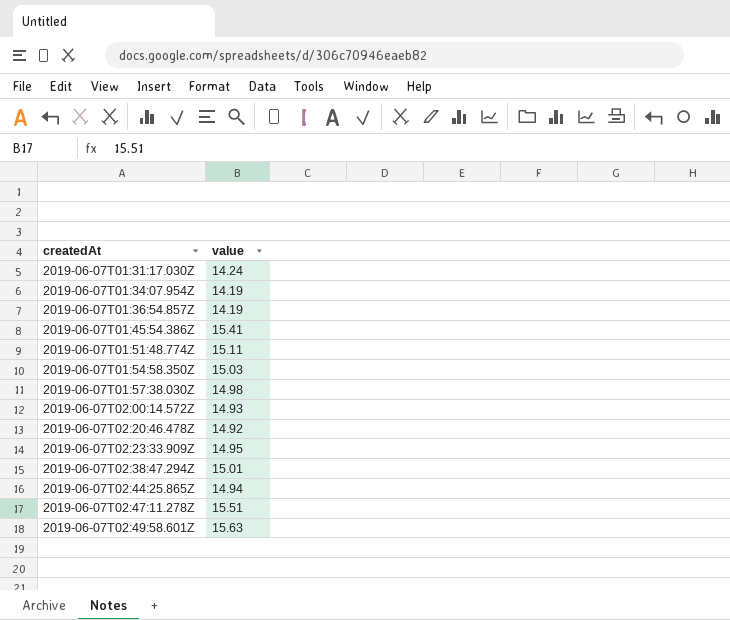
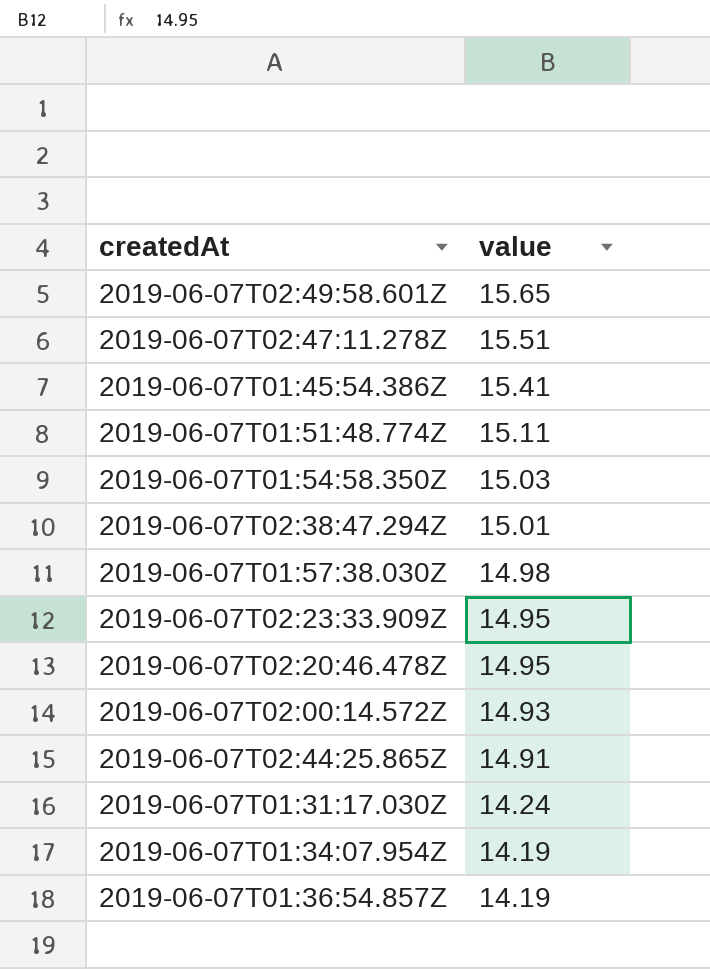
row order: createdAt ascending -> value descending
2019-06-07T02:49:58.601Z | value: 15.63 -> 15.65
2019-06-07T02:20:46.478Z | value: 14.92 -> 14.95
2019-06-07T02:44:25.865Z | value: 14.94 -> 14.91

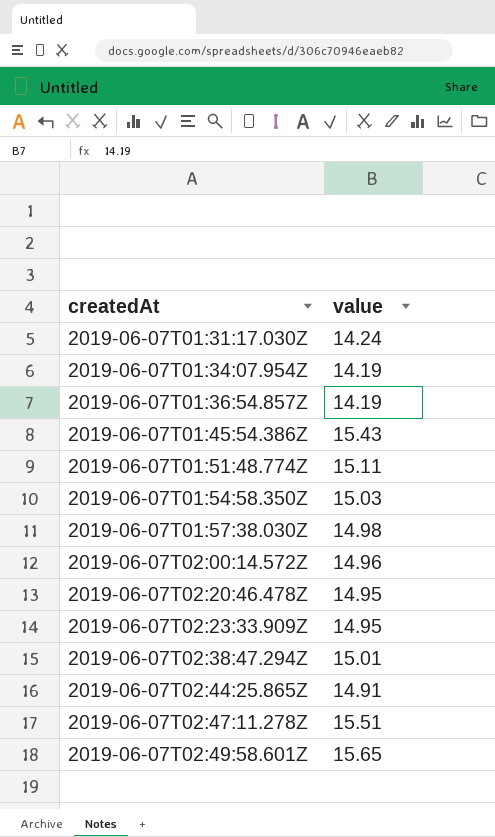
row order: value descending -> createdAt ascending
2019-06-07T01:45:54.386Z | value: 15.41 -> 15.43
2019-06-07T02:00:14.572Z | value: 14.93 -> 14.96

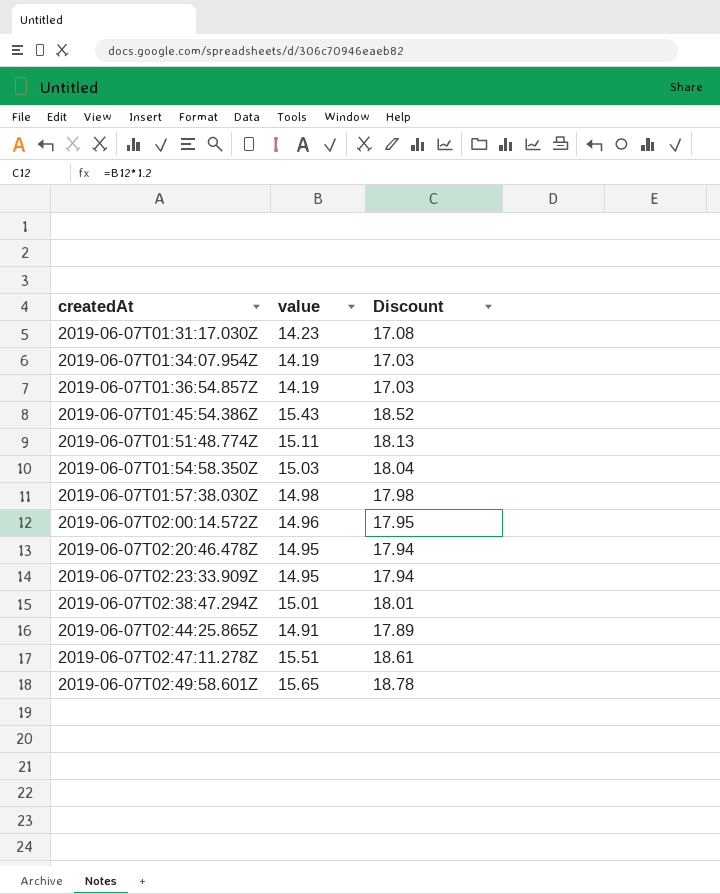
column Discount | formula: none -> [value] * 1.2
2019-06-07T01:31:17.030Z | value: 14.24 -> 14.23

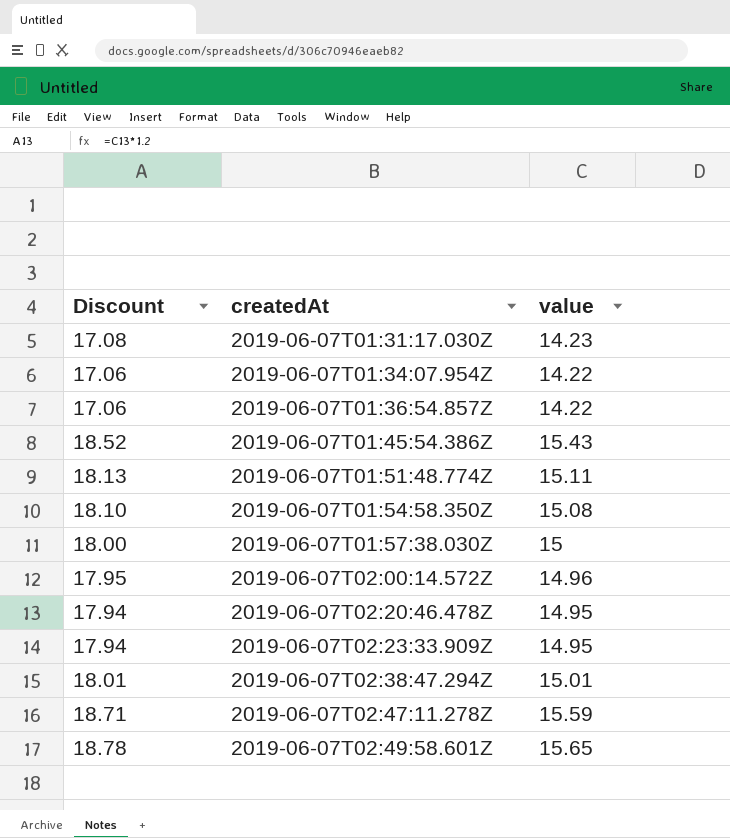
column Discount | position: 3 -> 1
row 2019-06-07T02:44:25.865Z: 14.91 | 17.89 -> none
2019-06-07T01:34:07.954Z | Discount: 17.03 -> 17.06
2019-06-07T01:34:07.954Z | value: 14.19 -> 14.22
2019-06-07T01:36:54.857Z | Discount: 17.03 -> 17.06
2019-06-07T01:36:54.857Z | value: 14.19 -> 14.22
2019-06-07T01:54:58.350Z | Discount: 18.04 -> 18.10
2019-06-07T01:54:58.350Z | value: 15.03 -> 15.08
2019-06-07T01:57:38.030Z | Discount: 17.98 -> 18.00
2019-06-07T01:57:38.030Z | value: 14.98 -> 15
2019-06-07T02:47:11.278Z | Discount: 18.61 -> 18.71
2019-06-07T02:47:11.278Z | value: 15.51 -> 15.59

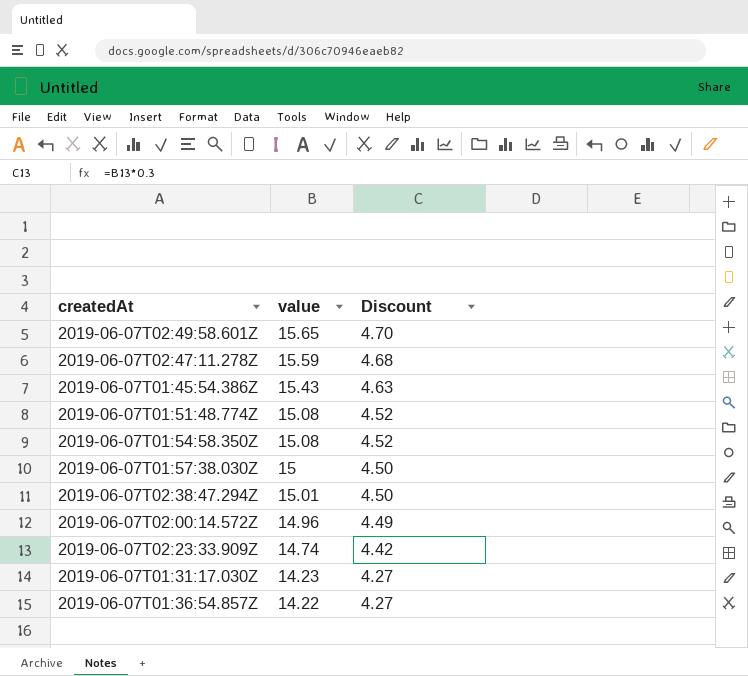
row order: createdAt ascending -> Discount descending
column Discount | formula: [value] * 1.2 -> [value] * 0.3
column Discount | position: 1 -> 3
row 2019-06-07T01:34:07.954Z: 17.06 | 14.22 -> none
row 2019-06-07T02:20:46.478Z: 17.94 | 14.95 -> none
2019-06-07T01:51:48.774Z | value: 15.11 -> 15.08
2019-06-07T02:23:33.909Z | value: 14.95 -> 14.74

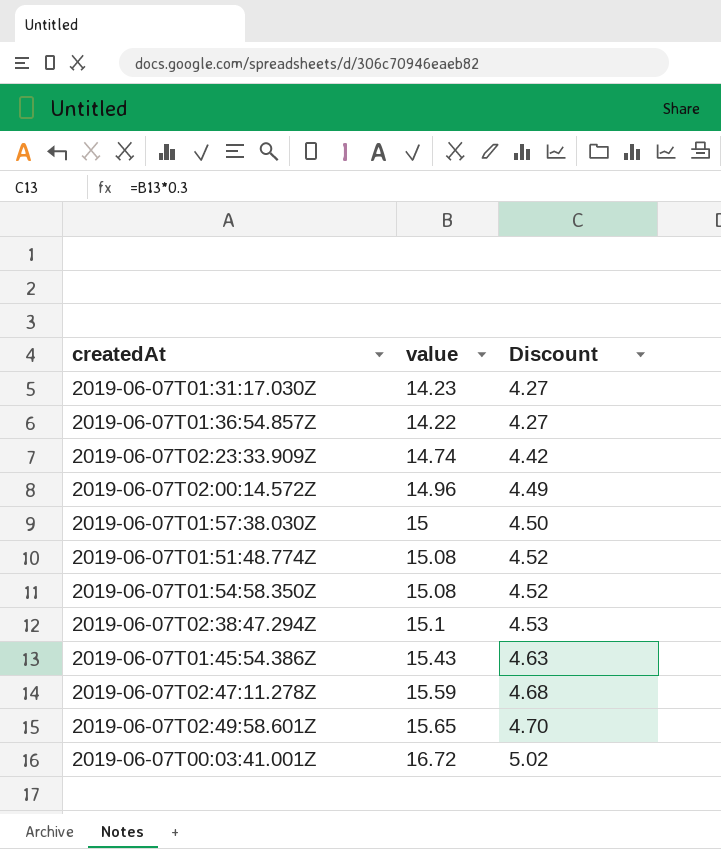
row order: Discount descending -> Discount ascending
2019-06-07T02:38:47.294Z | value: 15.01 -> 15.1
2019-06-07T02:38:47.294Z | Discount: 4.50 -> 4.53
row 2019-06-07T00:03:41.001Z: none -> 16.72 | 5.02

